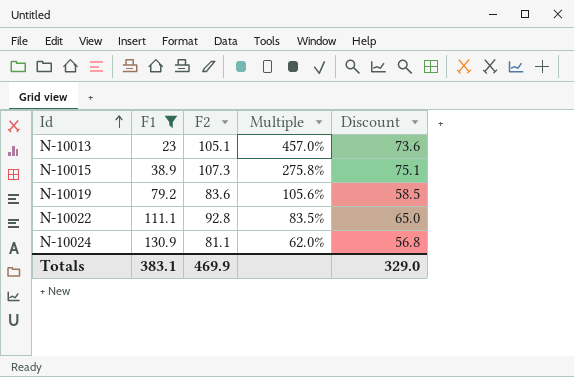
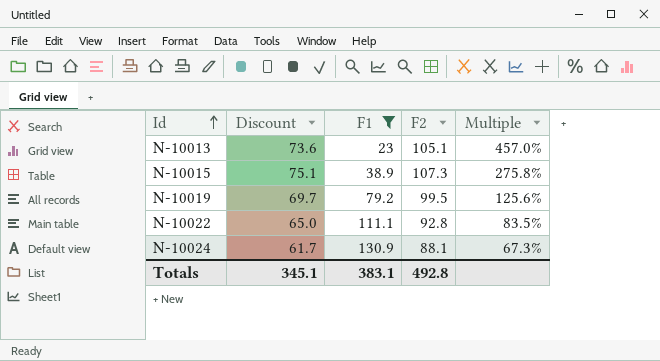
column Discount | position: 5 -> 2
N-10019 | Discount: 58.5 -> 69.7
N-10019 | F2: 83.6 -> 99.5
N-10019 | Multiple: 105.6% -> 125.6%
N-10024 | Discount: 56.8 -> 61.7
N-10024 | F2: 81.1 -> 88.1
N-10024 | Multiple: 62.0% -> 67.3%
Totals | Discount: 329.0 -> 345.1
Totals | F2: 469.9 -> 492.8

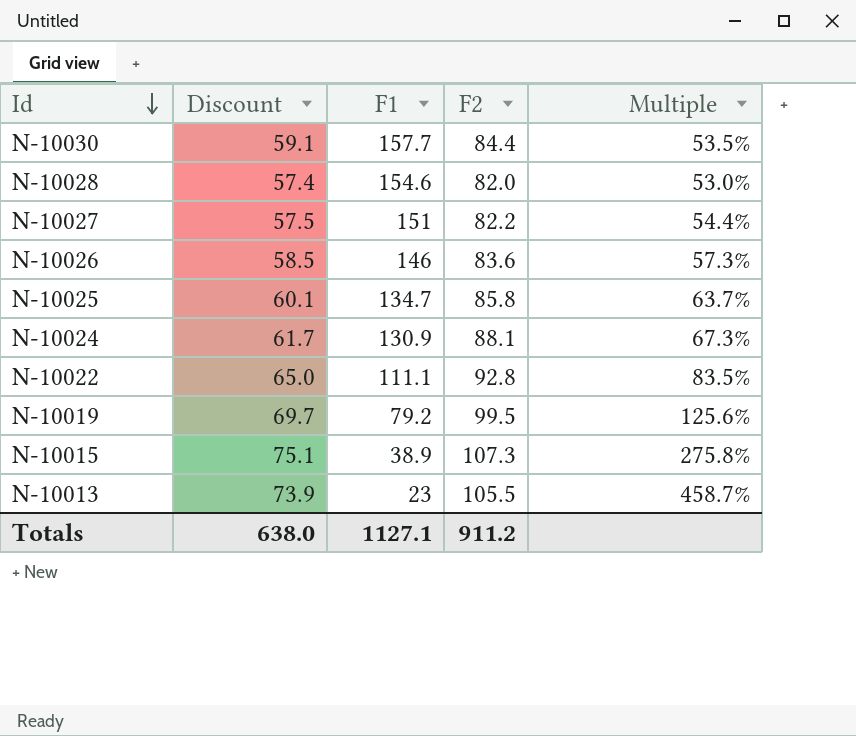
filter: F1 <= 130.9 -> none
row order: Id ascending -> Id descending
N-10013 | Discount: 73.6 -> 73.9
N-10013 | F2: 105.1 -> 105.5
N-10013 | Multiple: 457.0% -> 458.7%
Totals | Discount: 345.1 -> 638.0
Totals | F1: 383.1 -> 1127.1
Totals | F2: 492.8 -> 911.2

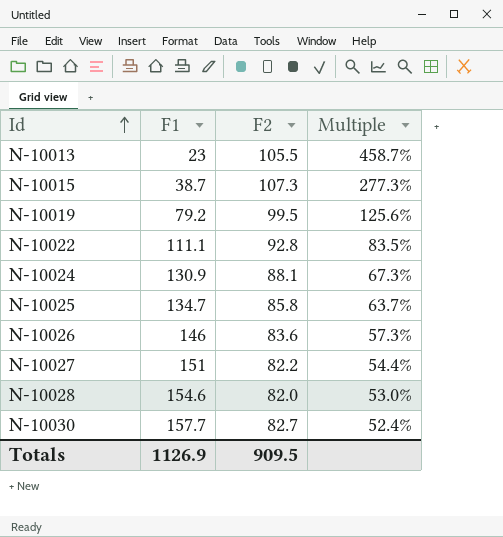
row order: Id descending -> Id ascending
column Discount | formula: [F2] * 0.7 -> none
N-10015 | F1: 38.9 -> 38.7
N-10015 | Multiple: 275.8% -> 277.3%
N-10030 | F2: 84.4 -> 82.7
N-10030 | Multiple: 53.5% -> 52.4%
Totals | F1: 1127.1 -> 1126.9
Totals | F2: 911.2 -> 909.5

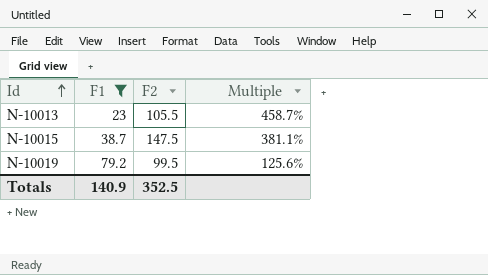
filter: none -> F1 <= 79.2
N-10015 | F2: 107.3 -> 147.5
N-10015 | Multiple: 277.3% -> 381.1%
Totals | F1: 1126.9 -> 140.9
Totals | F2: 909.5 -> 352.5

